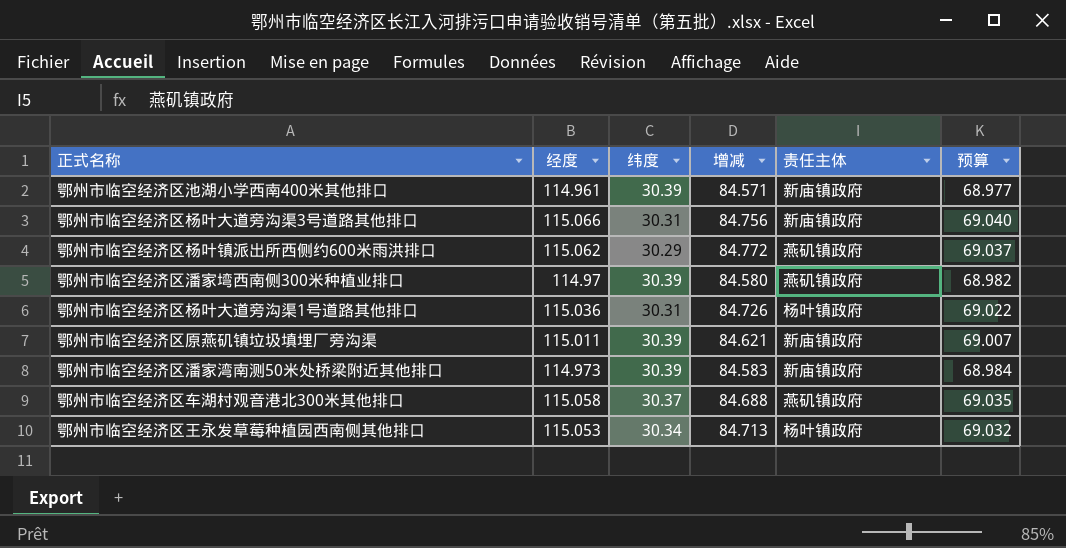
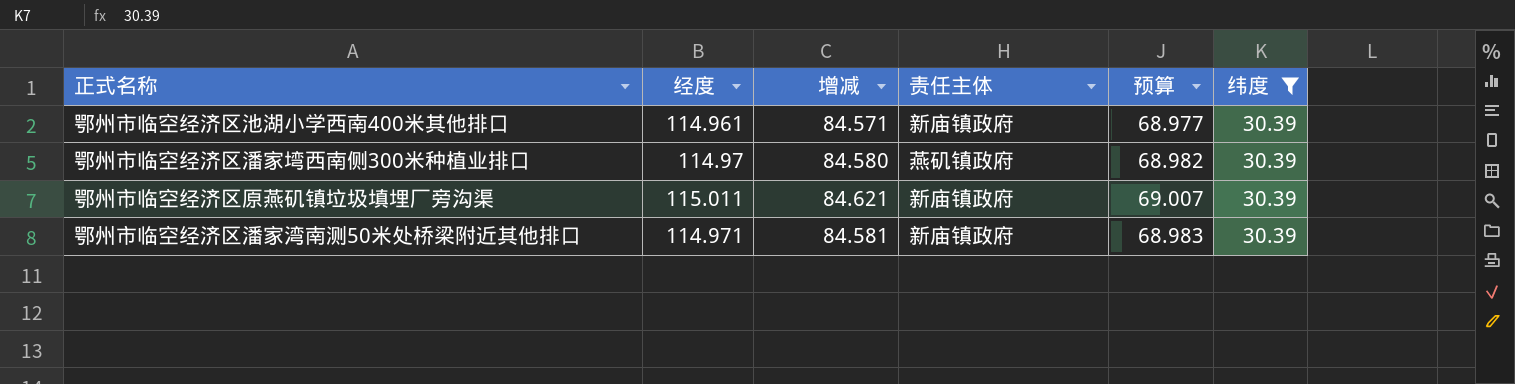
filter: none -> 纬度 = 30.39
column 纬度 | position: 3 -> 6
鄂州市临空经济区潘家湾南测50米处桥梁附近其他排口 | 经度: 114.973 -> 114.971
鄂州市临空经济区潘家湾南测50米处桥梁附近其他排口 | 增减: 84.583 -> 84.581
鄂州市临空经济区潘家湾南测50米处桥梁附近其他排口 | 预算: 68.984 -> 68.983

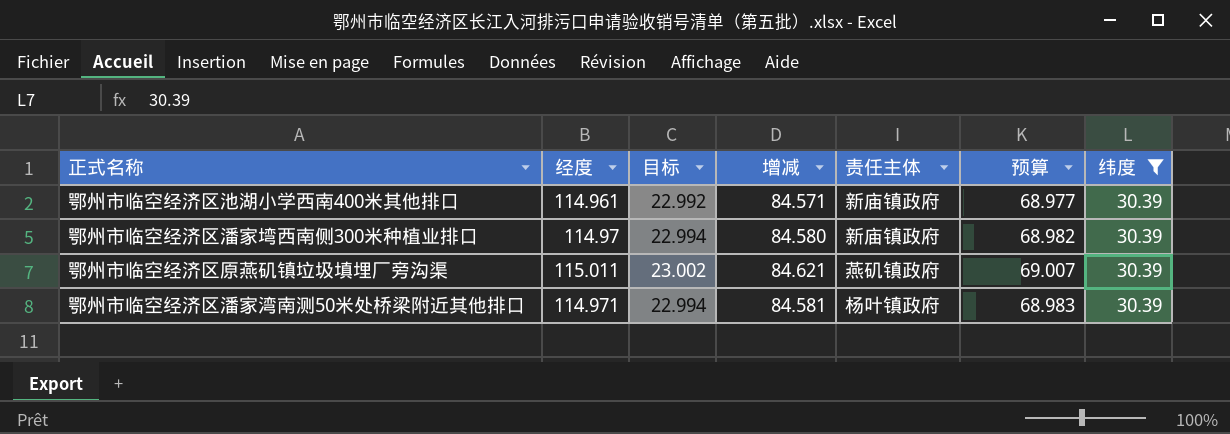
column 目标 | formula: none -> [经度] * 0.2
鄂州市临空经济区潘家塆西南侧300米种植业排口 | 责任主体: 燕矶镇政府 -> 新庙镇政府
鄂州市临空经济区原燕矶镇垃圾填埋厂旁沟渠 | 责任主体: 新庙镇政府 -> 燕矶镇政府
鄂州市临空经济区潘家湾南测50米处桥梁附近其他排口 | 责任主体: 新庙镇政府 -> 杨叶镇政府

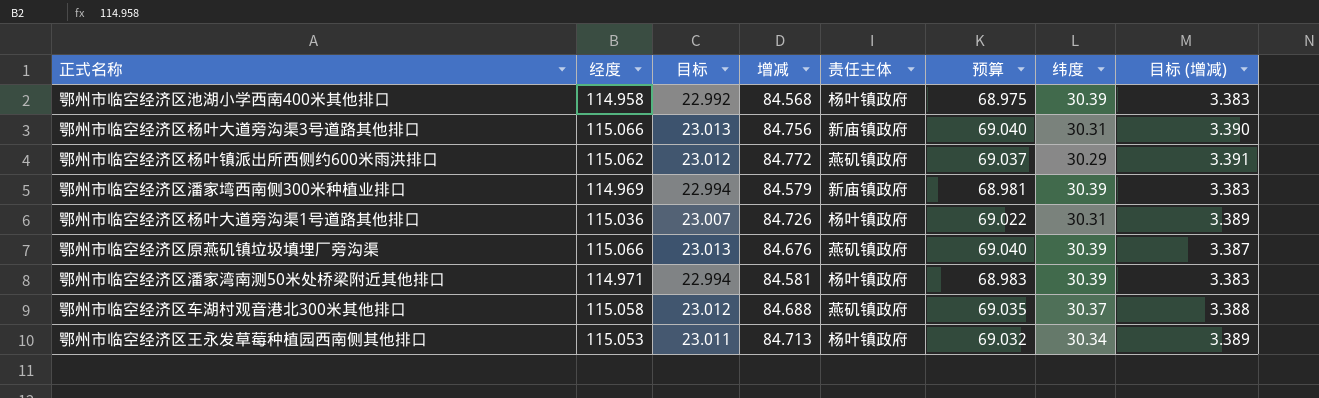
filter: 纬度 = 30.39 -> none
column 目标 (增减) | formula: none -> [增减] * 0.04
鄂州市临空经济区池湖小学西南400米其他排口 | 经度: 114.961 -> 114.958
鄂州市临空经济区池湖小学西南400米其他排口 | 增减: 84.571 -> 84.568
鄂州市临空经济区池湖小学西南400米其他排口 | 责任主体: 新庙镇政府 -> 杨叶镇政府
鄂州市临空经济区池湖小学西南400米其他排口 | 预算: 68.977 -> 68.975
鄂州市临空经济区潘家塆西南侧300米种植业排口 | 经度: 114.97 -> 114.969
鄂州市临空经济区潘家塆西南侧300米种植业排口 | 增减: 84.580 -> 84.579
鄂州市临空经济区潘家塆西南侧300米种植业排口 | 预算: 68.982 -> 68.981
鄂州市临空经济区原燕矶镇垃圾填埋厂旁沟渠 | 经度: 115.011 -> 115.066
鄂州市临空经济区原燕矶镇垃圾填埋厂旁沟渠 | 目标: 23.002 -> 23.013
鄂州市临空经济区原燕矶镇垃圾填埋厂旁沟渠 | 增减: 84.621 -> 84.676
鄂州市临空经济区原燕矶镇垃圾填埋厂旁沟渠 | 预算: 69.007 -> 69.040

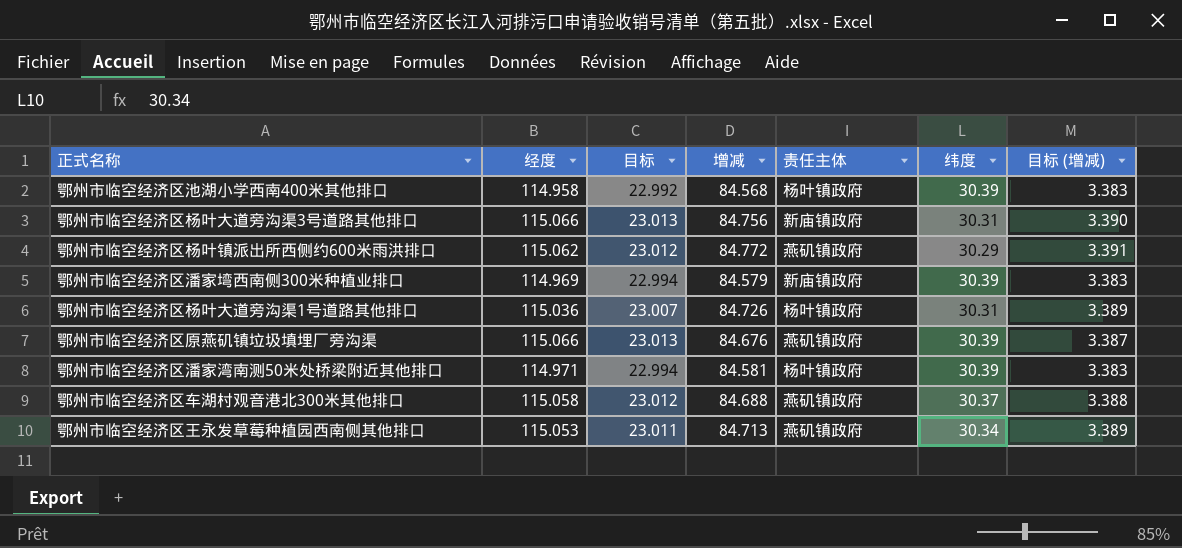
column 预算 | formula: [经度] * 0.6 -> none
鄂州市临空经济区王永发草莓种植园西南侧其他排口 | 责任主体: 杨叶镇政府 -> 燕矶镇政府

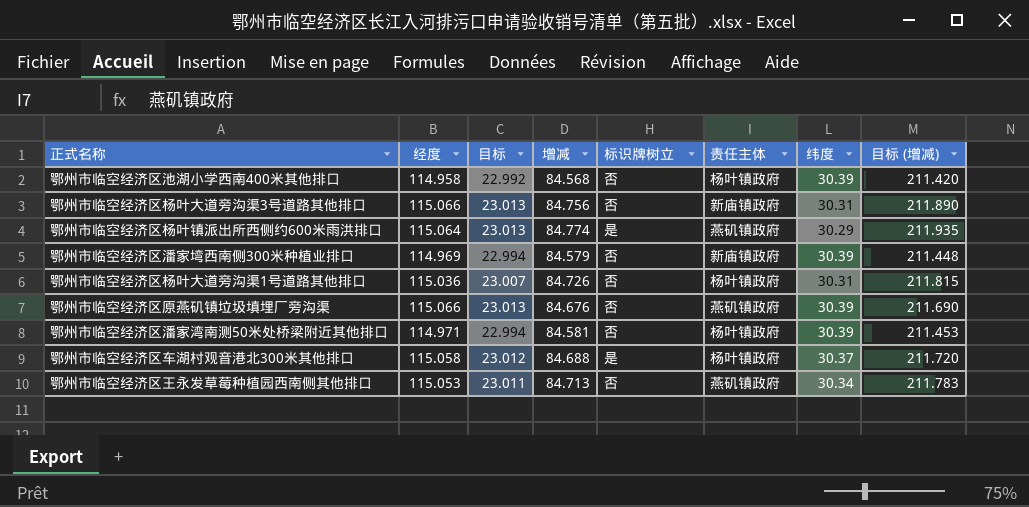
column 标识牌树立 | position: none -> 5
column 目标 (增减) | formula: [增减] * 0.04 -> [增减] * 2.5
鄂州市临空经济区杨叶镇派出所西侧约600米雨洪排口 | 经度: 115.062 -> 115.064
鄂州市临空经济区杨叶镇派出所西侧约600米雨洪排口 | 目标: 23.012 -> 23.013
鄂州市临空经济区杨叶镇派出所西侧约600米雨洪排口 | 增减: 84.772 -> 84.774
鄂州市临空经济区车湖村观音港北300米其他排口 | 责任主体: 燕矶镇政府 -> 杨叶镇政府

